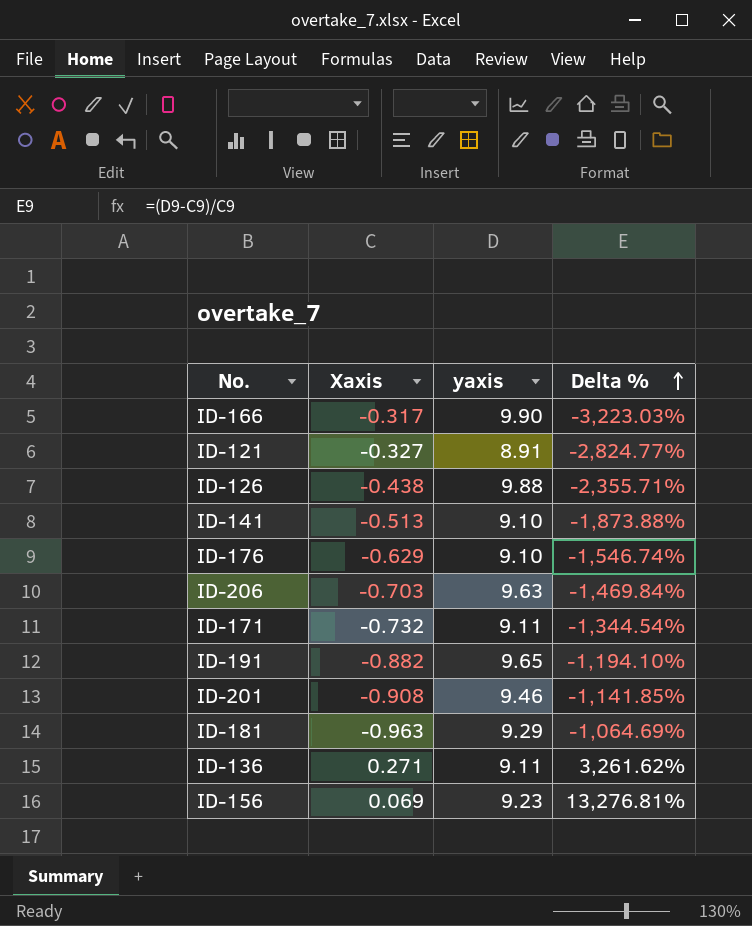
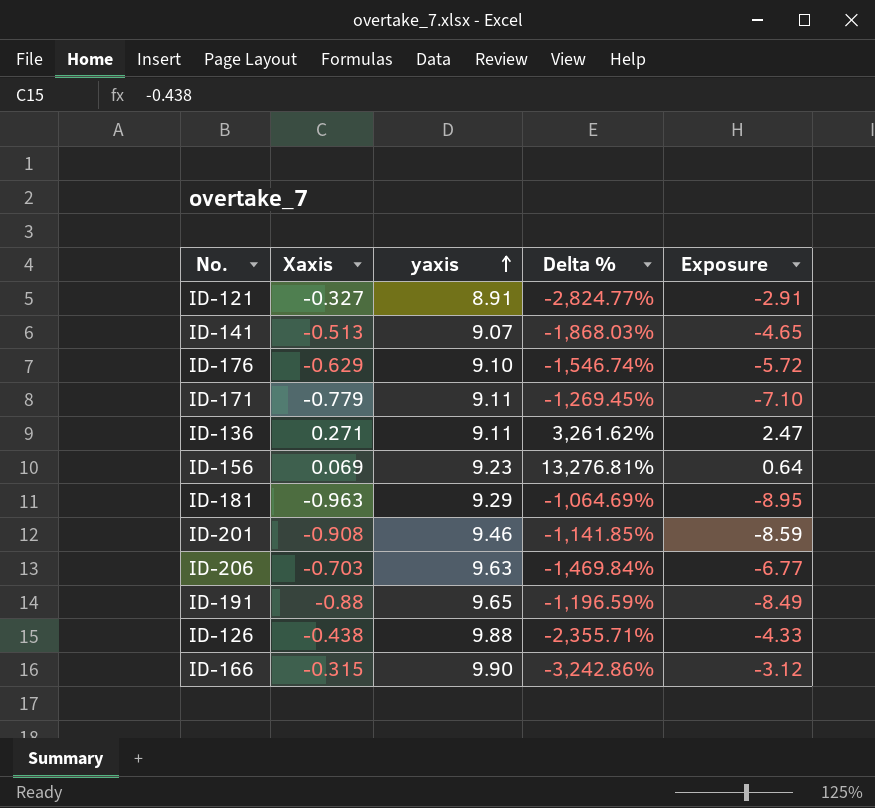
row order: Delta % ascending -> yaxis ascending
column Exposure | formula: none -> [Xaxis] * [yaxis]
ID-141 | yaxis: 9.10 -> 9.07
ID-141 | Delta %: -1,873.88% -> -1,868.03%
ID-171 | Xaxis: -0.732 -> -0.779
ID-171 | Delta %: -1,344.54% -> -1,269.45%
ID-191 | Xaxis: -0.882 -> -0.88
ID-191 | Delta %: -1,194.10% -> -1,196.59%
ID-166 | Xaxis: -0.317 -> -0.315
ID-166 | Delta %: -3,223.03% -> -3,242.86%

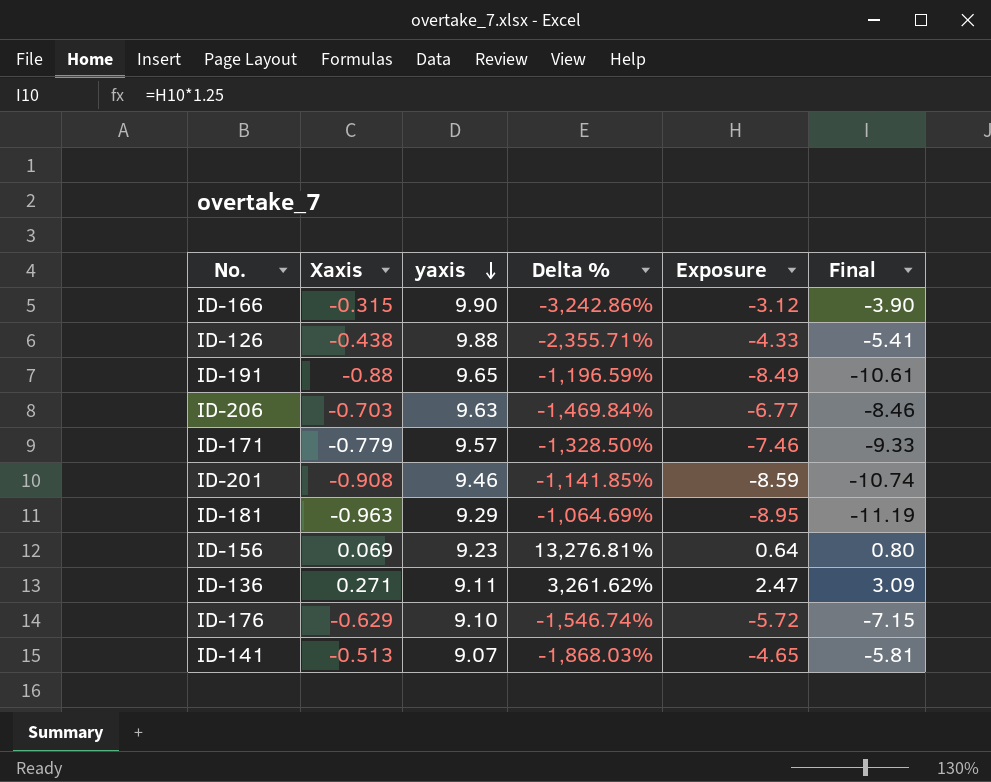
row order: yaxis ascending -> yaxis descending
column Final | formula: none -> [Exposure] * 1.25
row ID-121: -0.327 | 8.91 | -2,824.77% | -2.91 -> none
ID-171 | yaxis: 9.11 -> 9.57
ID-171 | Delta %: -1,269.45% -> -1,328.50%
ID-171 | Exposure: -7.10 -> -7.46

